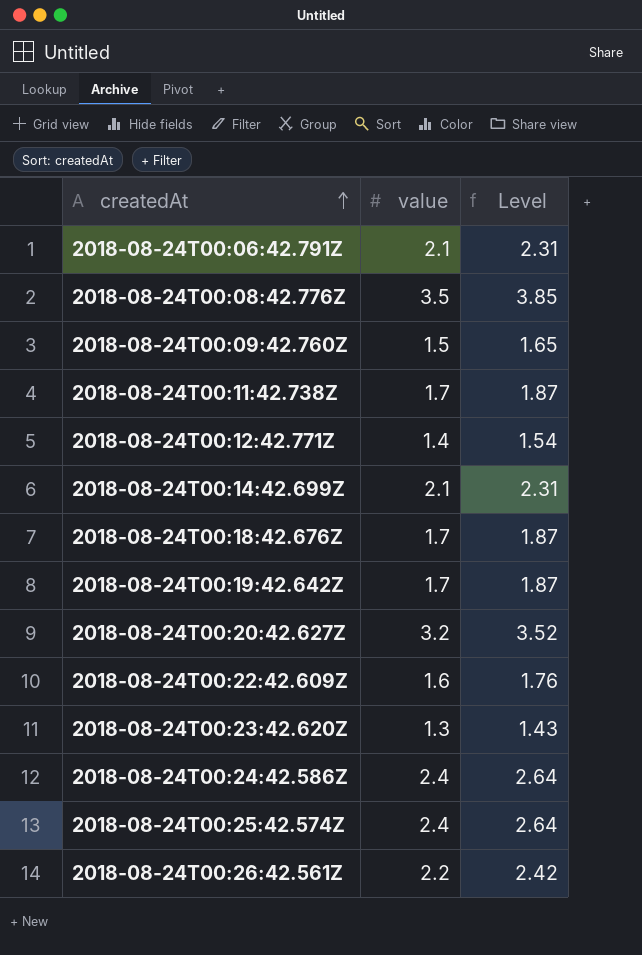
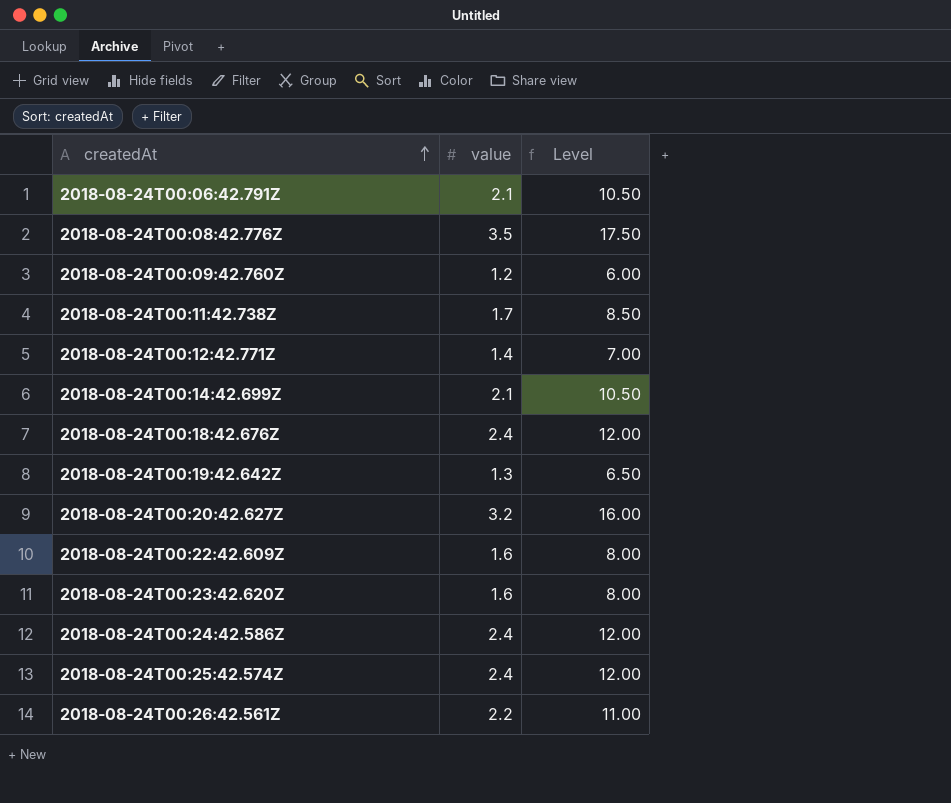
column Level | formula: [value] * 1.1 -> [value] * 5
2018-08-24T00:09:42.760Z | value: 1.5 -> 1.2
2018-08-24T00:18:42.676Z | value: 1.7 -> 2.4
2018-08-24T00:19:42.642Z | value: 1.7 -> 1.3
2018-08-24T00:23:42.620Z | value: 1.3 -> 1.6

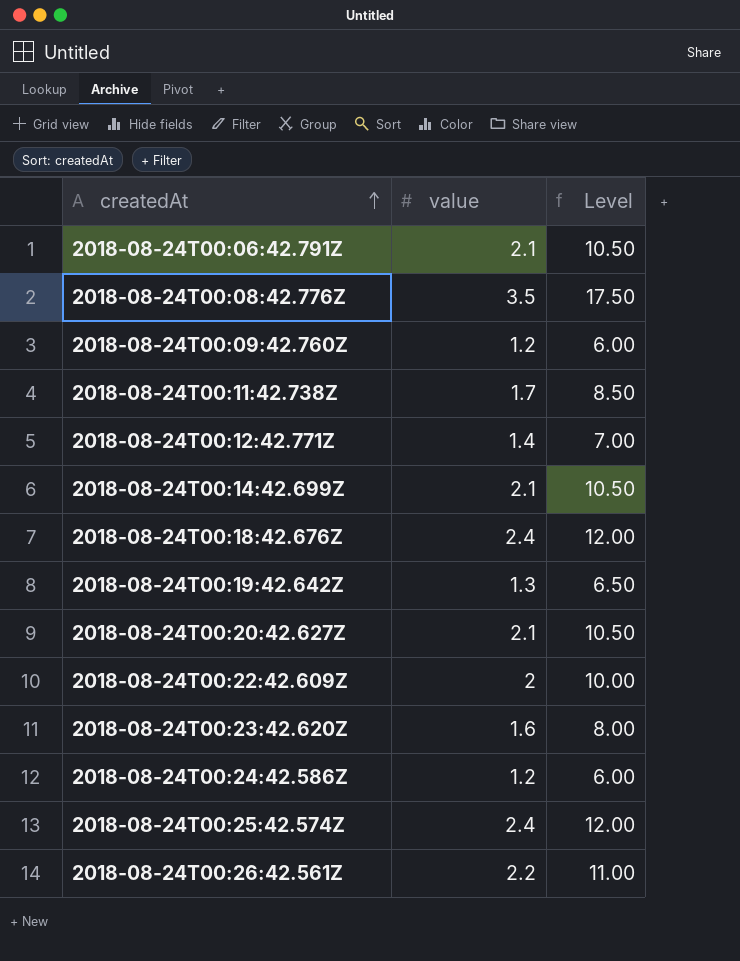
2018-08-24T00:20:42.627Z | value: 3.2 -> 2.1
2018-08-24T00:20:42.627Z | Level: 16.00 -> 10.50
2018-08-24T00:22:42.609Z | value: 1.6 -> 2
2018-08-24T00:22:42.609Z | Level: 8.00 -> 10.00
2018-08-24T00:24:42.586Z | value: 2.4 -> 1.2
2018-08-24T00:24:42.586Z | Level: 12.00 -> 6.00

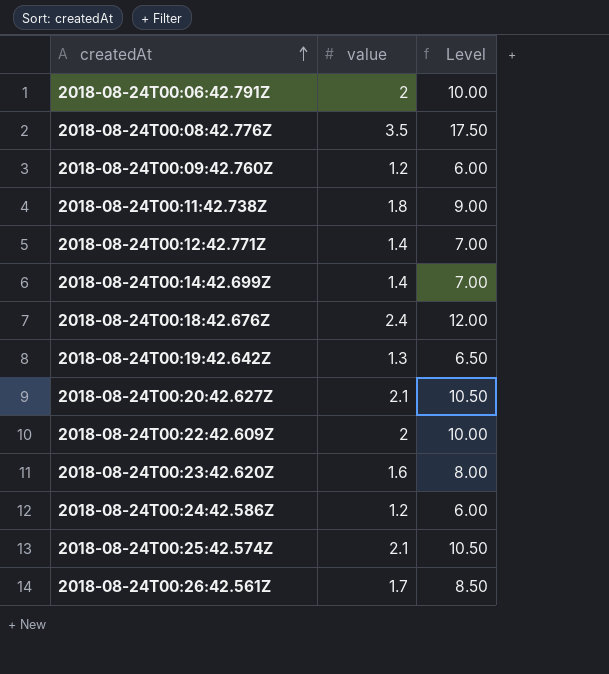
2018-08-24T00:06:42.791Z | value: 2.1 -> 2
2018-08-24T00:06:42.791Z | Level: 10.50 -> 10.00
2018-08-24T00:11:42.738Z | value: 1.7 -> 1.8
2018-08-24T00:11:42.738Z | Level: 8.50 -> 9.00
2018-08-24T00:14:42.699Z | value: 2.1 -> 1.4
2018-08-24T00:14:42.699Z | Level: 10.50 -> 7.00
2018-08-24T00:25:42.574Z | value: 2.4 -> 2.1
2018-08-24T00:25:42.574Z | Level: 12.00 -> 10.50
2018-08-24T00:26:42.561Z | value: 2.2 -> 1.7
2018-08-24T00:26:42.561Z | Level: 11.00 -> 8.50

